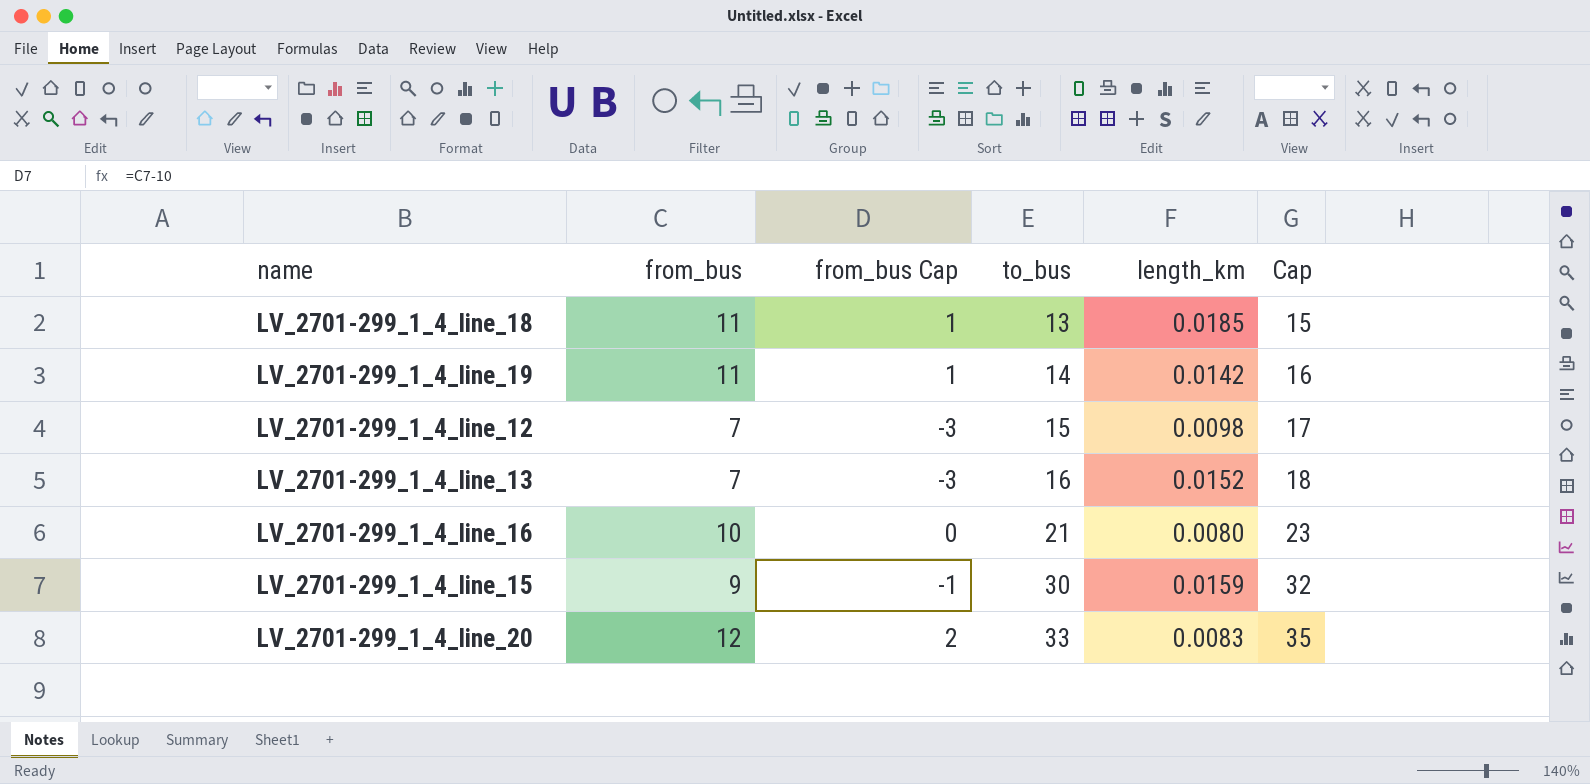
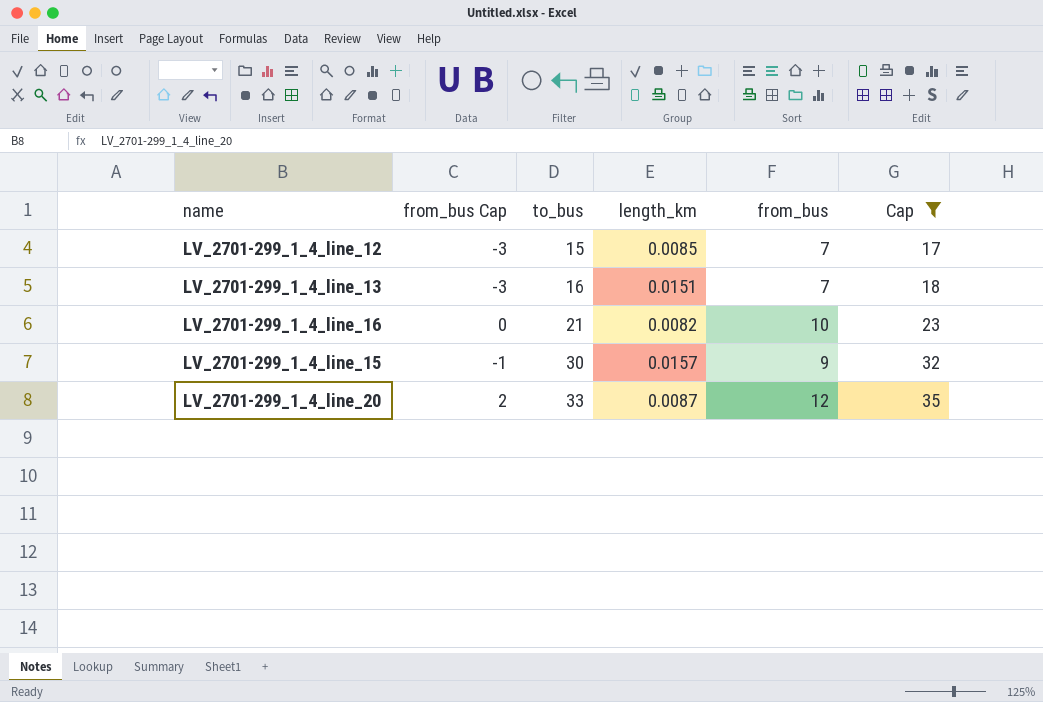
filter: none -> Cap >= 17
column from_bus | position: 2 -> 5
LV_2701-299_1_4_line_12 | length_km: 0.0098 -> 0.0085
LV_2701-299_1_4_line_13 | length_km: 0.0152 -> 0.0151
LV_2701-299_1_4_line_16 | length_km: 0.0080 -> 0.0082
LV_2701-299_1_4_line_15 | length_km: 0.0159 -> 0.0157
LV_2701-299_1_4_line_20 | length_km: 0.0083 -> 0.0087

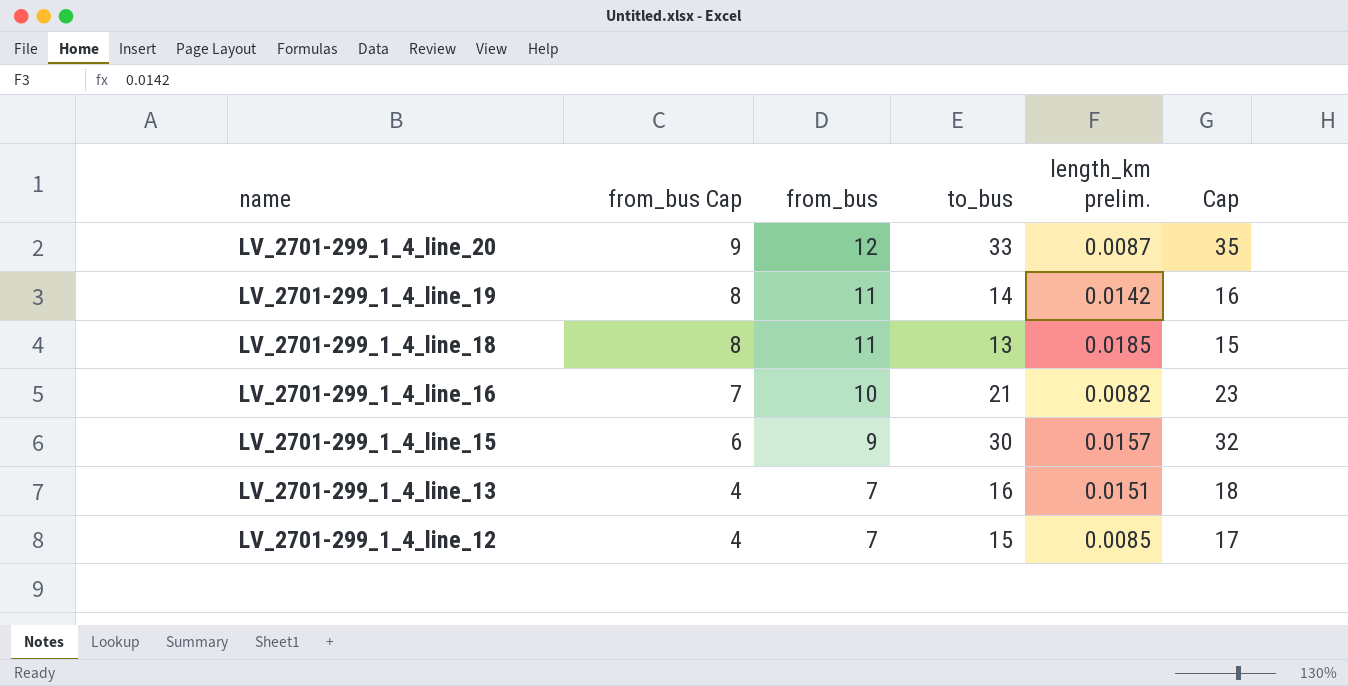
filter: Cap >= 17 -> none
row order: to_bus ascending -> name descending
column from_bus Cap | formula: [from_bus] - 10 -> [from_bus] - 3
column from_bus | position: 5 -> 3
column name: length_km -> length_km prelim.

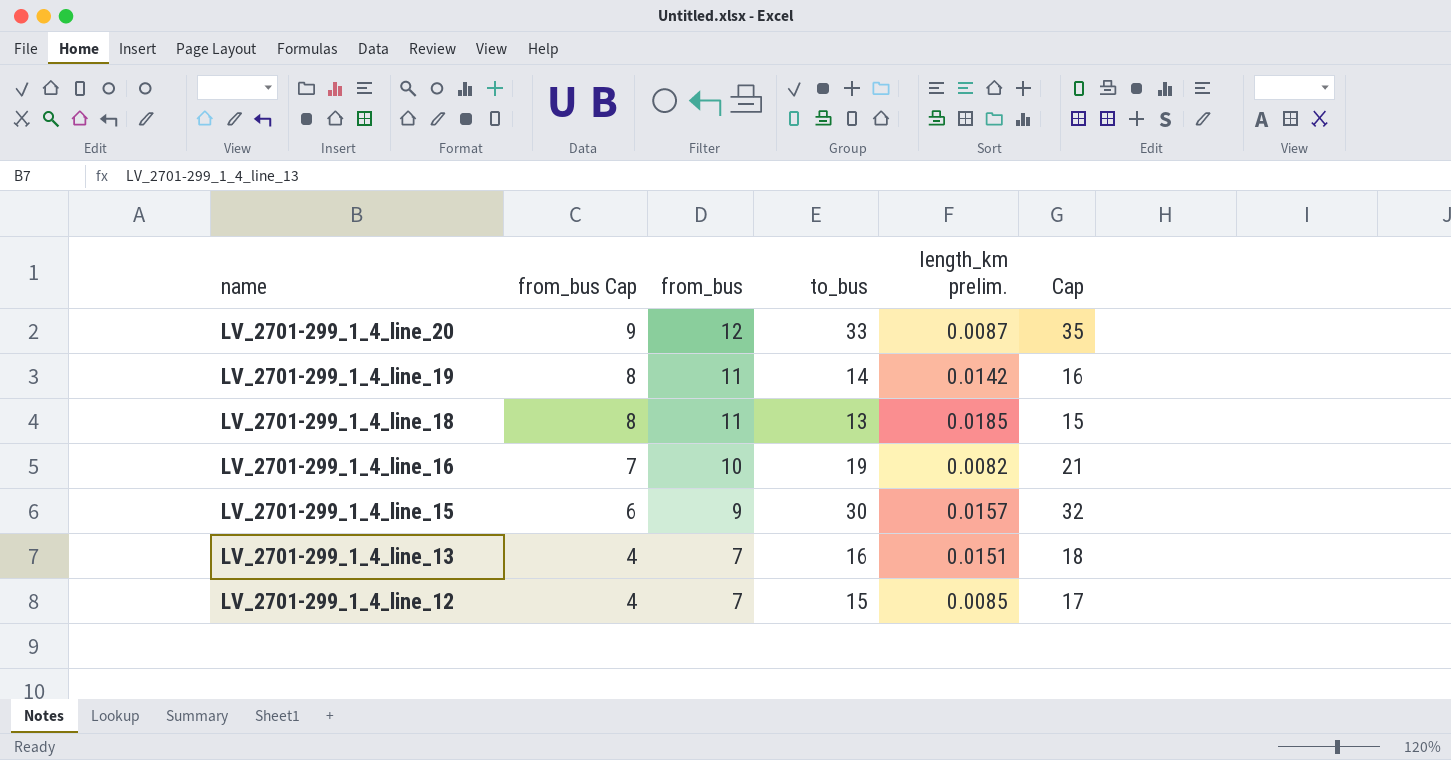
LV_2701-299_1_4_line_16 | to_bus: 21 -> 19
LV_2701-299_1_4_line_16 | Cap: 23 -> 21

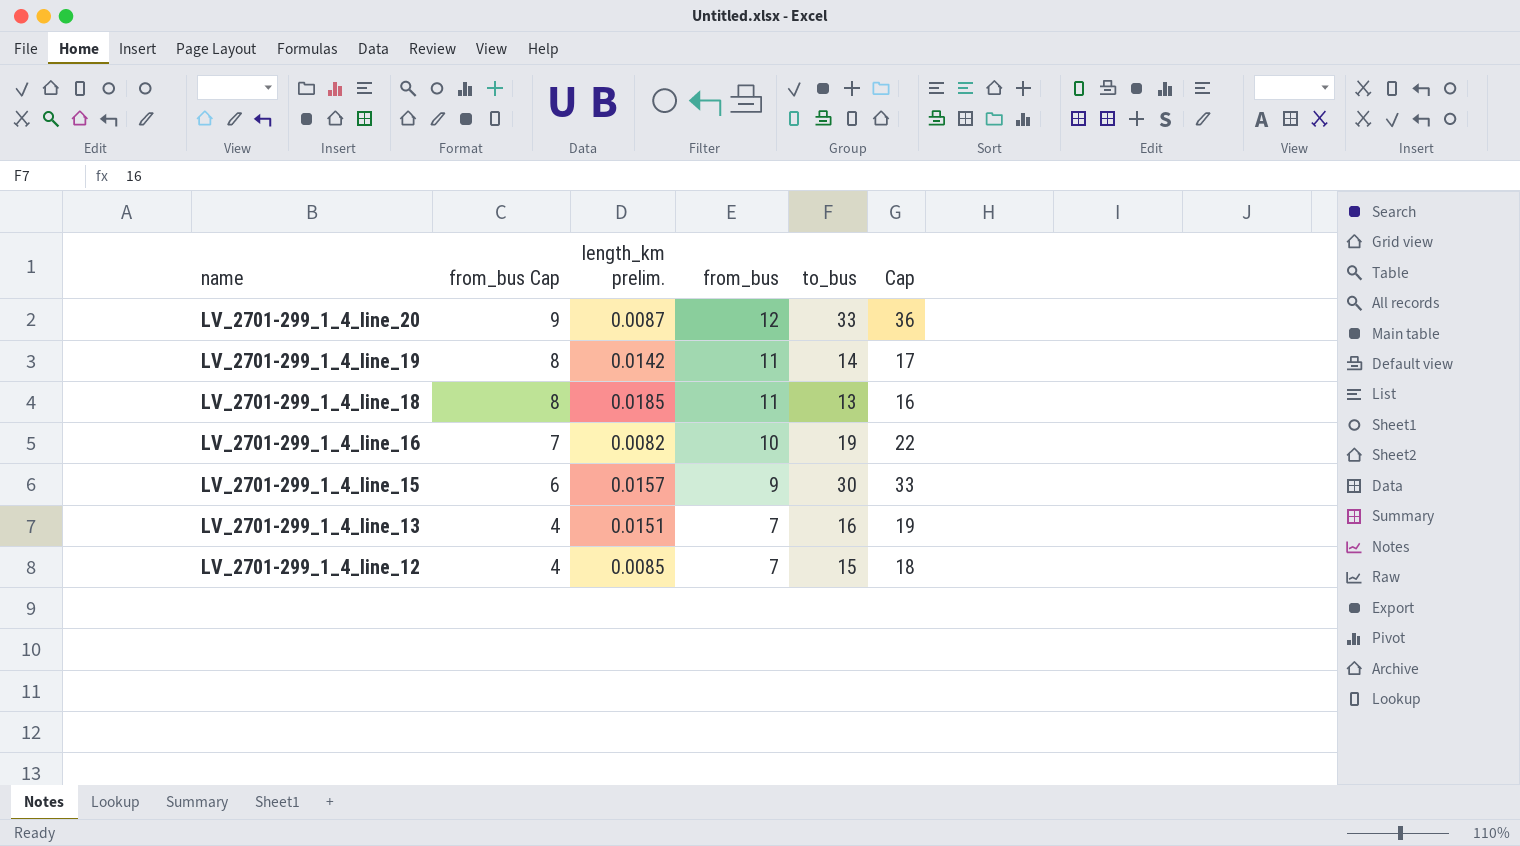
column length_km prelim. | position: 5 -> 3
column Cap | formula: [to_bus] + 2 -> [to_bus] + 3

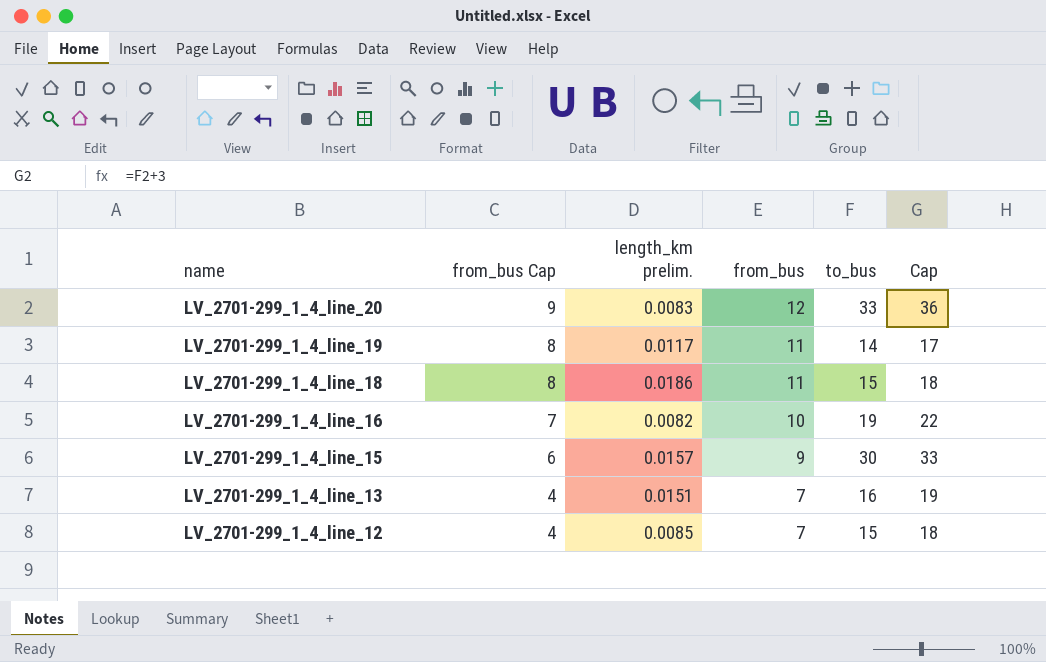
LV_2701-299_1_4_line_20 | length_km prelim.: 0.0087 -> 0.0083
LV_2701-299_1_4_line_19 | length_km prelim.: 0.0142 -> 0.0117
LV_2701-299_1_4_line_18 | length_km prelim.: 0.0185 -> 0.0186
LV_2701-299_1_4_line_18 | to_bus: 13 -> 15
LV_2701-299_1_4_line_18 | Cap: 16 -> 18

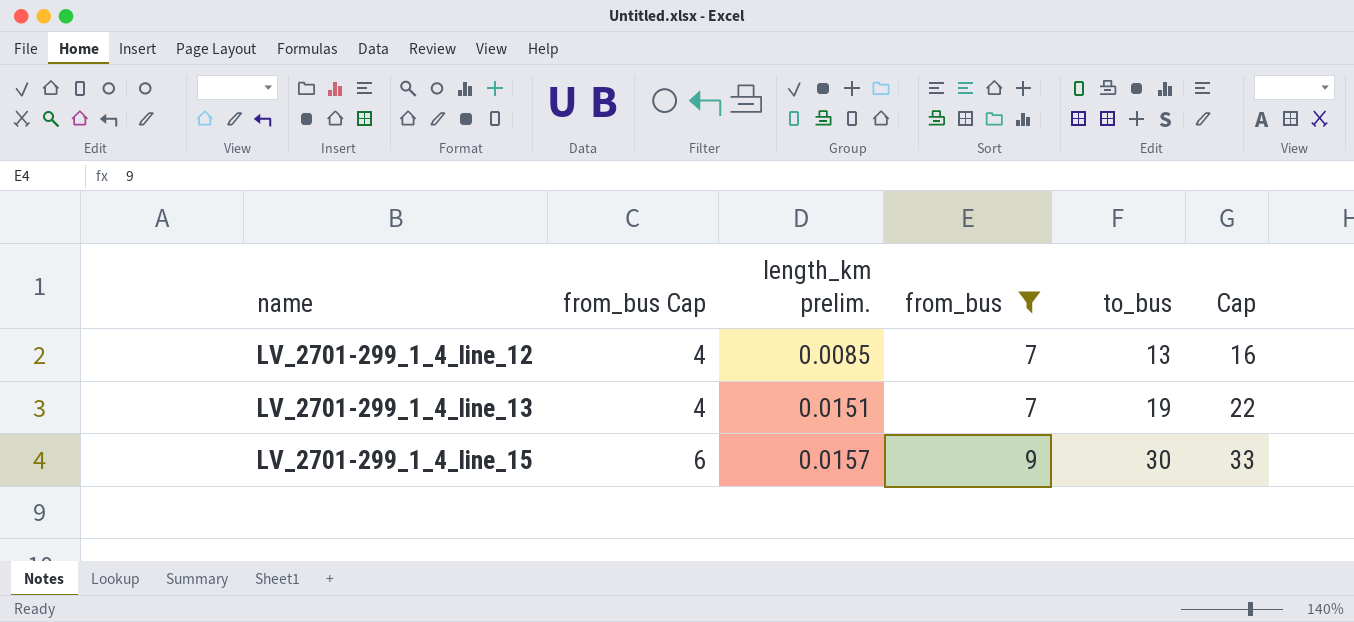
filter: none -> from_bus <= 9
row order: name descending -> name ascending
LV_2701-299_1_4_line_12 | to_bus: 15 -> 13
LV_2701-299_1_4_line_12 | Cap: 18 -> 16
LV_2701-299_1_4_line_13 | to_bus: 16 -> 19
LV_2701-299_1_4_line_13 | Cap: 19 -> 22

